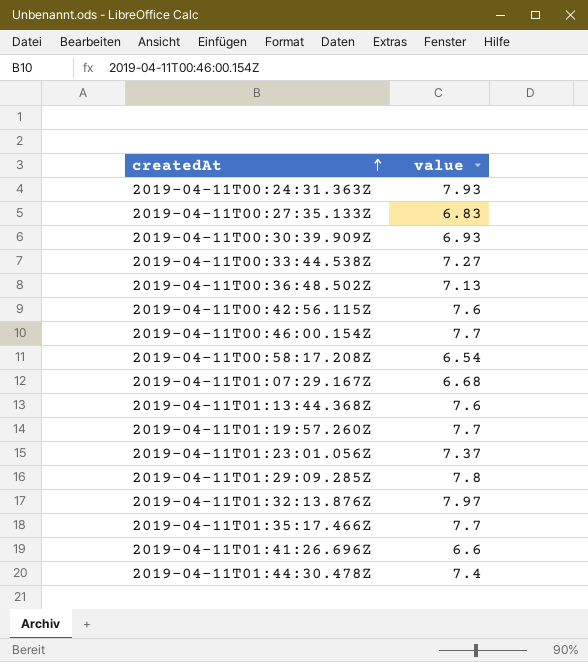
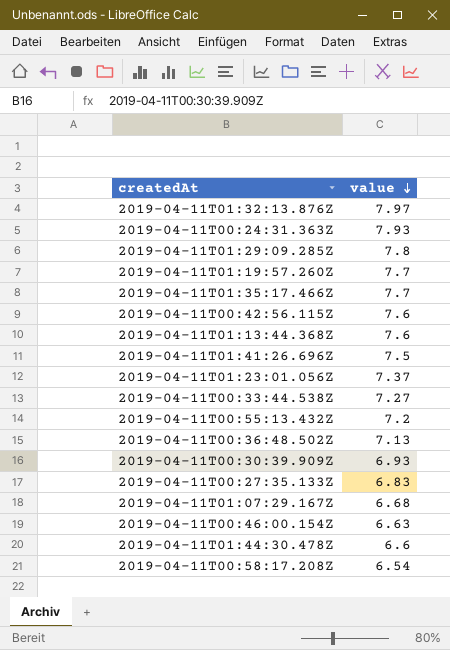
row order: createdAt ascending -> value descending
2019-04-11T01:41:26.696Z | value: 6.6 -> 7.5
row 2019-04-11T00:55:13.432Z: none -> 7.2
2019-04-11T00:46:00.154Z | value: 7.7 -> 6.63
2019-04-11T01:44:30.478Z | value: 7.4 -> 6.6

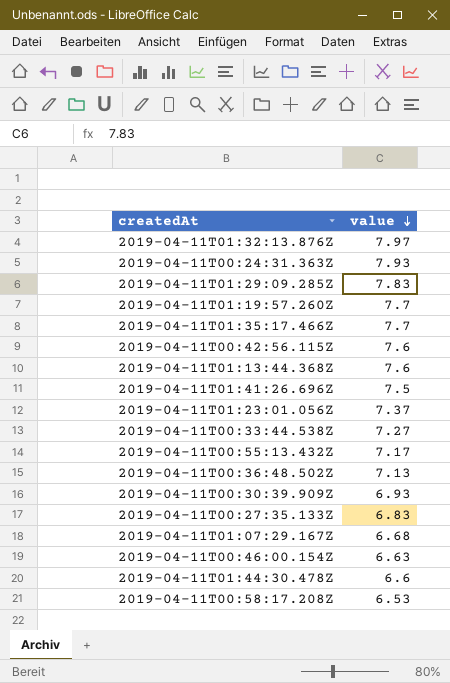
2019-04-11T01:29:09.285Z | value: 7.8 -> 7.83
2019-04-11T00:55:13.432Z | value: 7.2 -> 7.17
2019-04-11T00:58:17.208Z | value: 6.54 -> 6.53

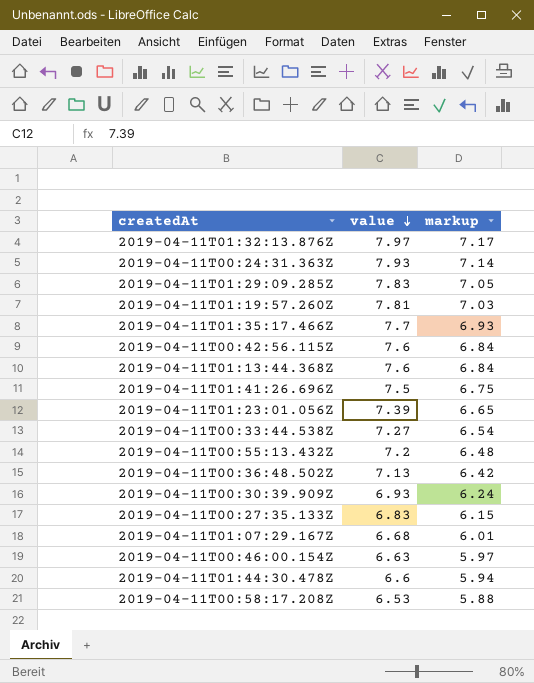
column markup | formula: none -> [value] * 0.9
2019-04-11T01:19:57.260Z | value: 7.7 -> 7.81
2019-04-11T01:23:01.056Z | value: 7.37 -> 7.39
2019-04-11T00:55:13.432Z | value: 7.17 -> 7.2

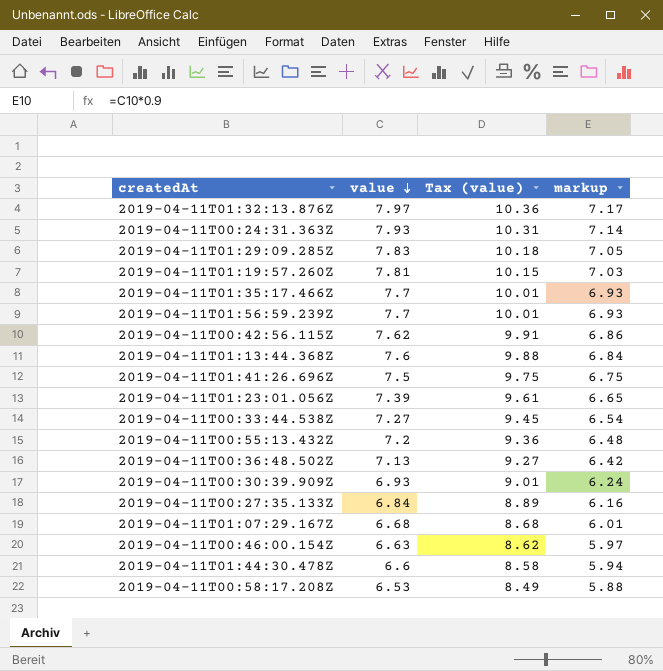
column Tax (value) | formula: none -> [value] * 1.3
row 2019-04-11T01:56:59.239Z: none -> 7.7 | 10.01 | 6.93
2019-04-11T00:42:56.115Z | value: 7.6 -> 7.62
2019-04-11T00:42:56.115Z | markup: 6.84 -> 6.86
2019-04-11T00:27:35.133Z | value: 6.83 -> 6.84
2019-04-11T00:27:35.133Z | markup: 6.15 -> 6.16

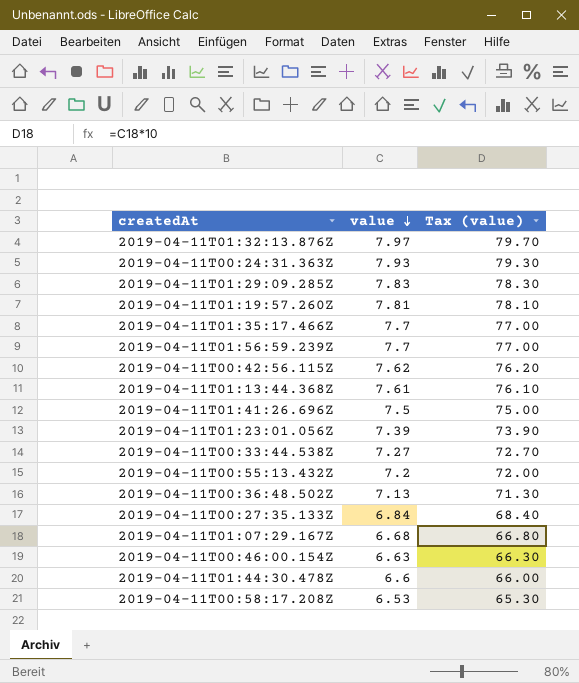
column markup | formula: [value] * 0.9 -> none
column Tax (value) | formula: [value] * 1.3 -> [value] * 10
row 2019-04-11T00:30:39.909Z: 6.93 | 9.01 | 6.24 -> none
2019-04-11T01:13:44.368Z | value: 7.6 -> 7.61

